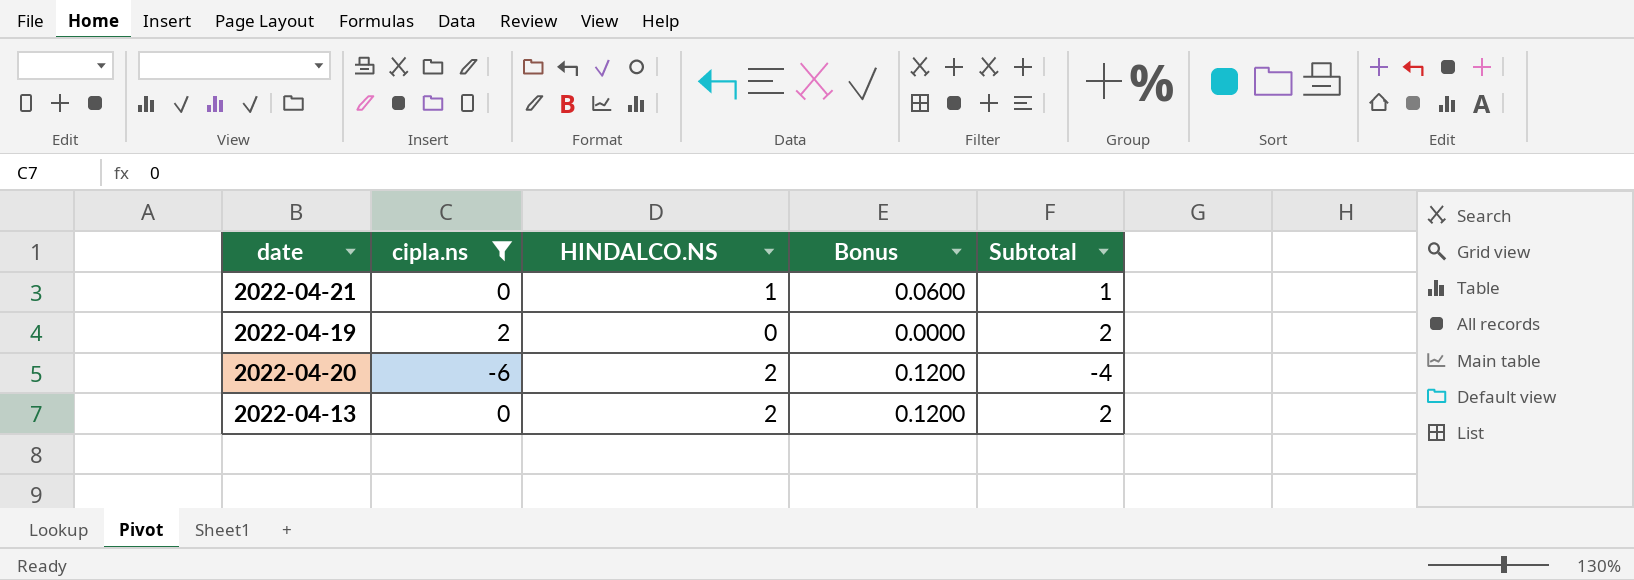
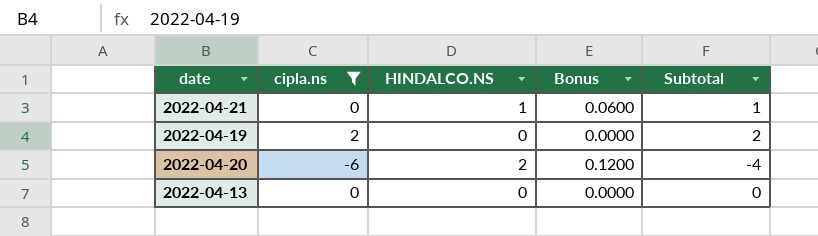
2022-04-13 | HINDALCO.NS: 2 -> 0
2022-04-13 | Bonus: 0.1200 -> 0.0000
2022-04-13 | Subtotal: 2 -> 0

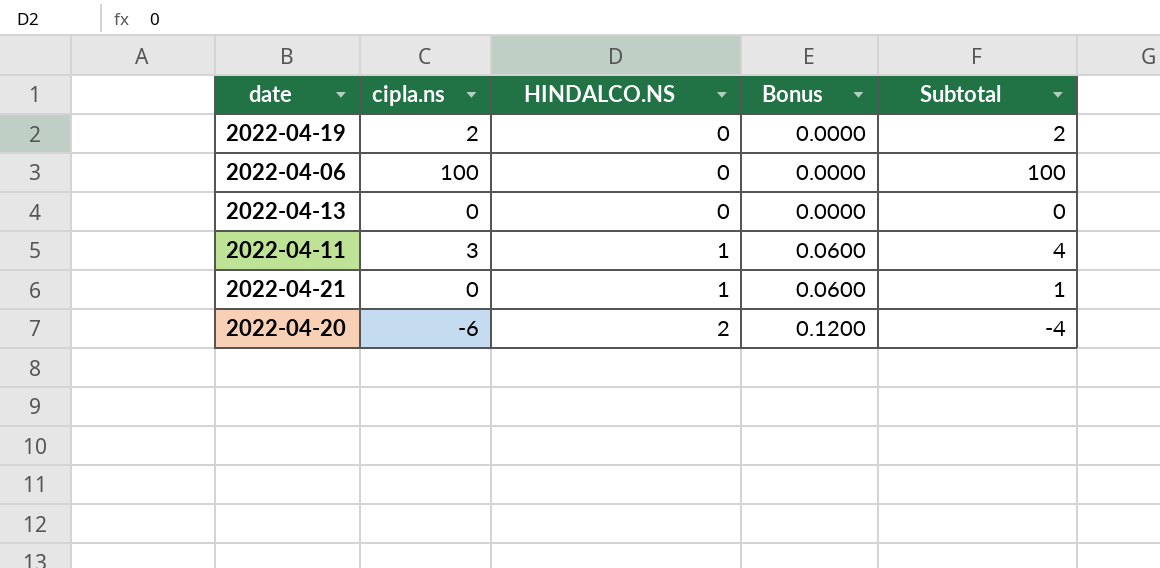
filter: cipla.ns <= 2 -> none
row order: none -> HINDALCO.NS ascending

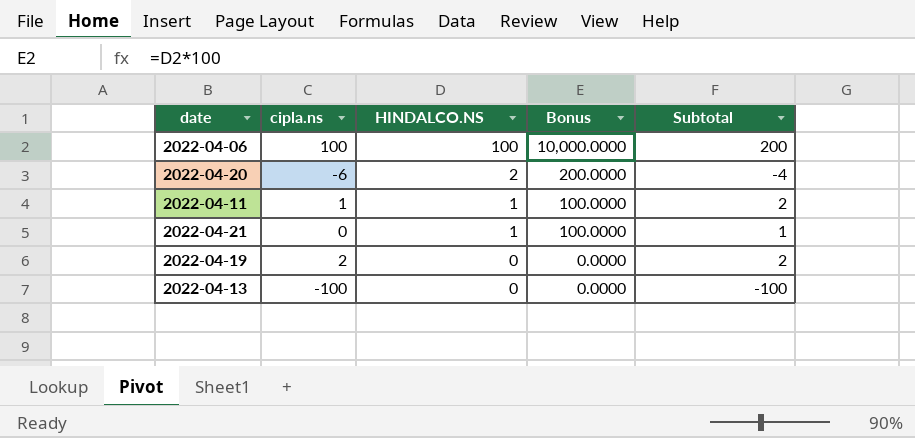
row order: HINDALCO.NS ascending -> HINDALCO.NS descending
column Bonus | formula: [HINDALCO.NS] * 0.06 -> [HINDALCO.NS] * 100
2022-04-06 | HINDALCO.NS: 0 -> 100
2022-04-06 | Subtotal: 100 -> 200
2022-04-11 | cipla.ns: 3 -> 1
2022-04-11 | Subtotal: 4 -> 2
2022-04-13 | cipla.ns: 0 -> -100
2022-04-13 | Subtotal: 0 -> -100

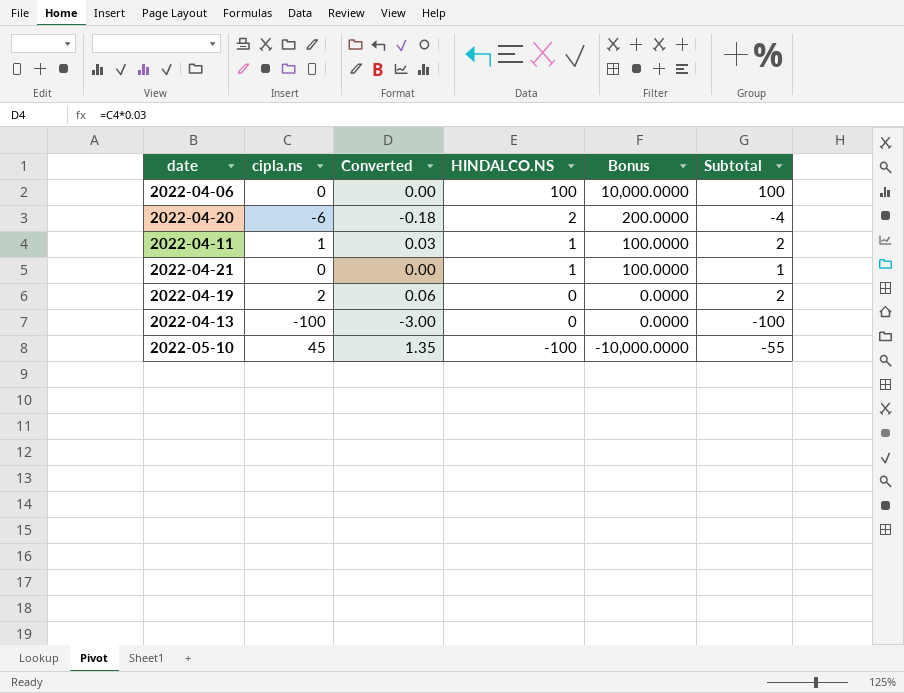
column Converted | formula: none -> [cipla.ns] * 0.03
2022-04-06 | cipla.ns: 100 -> 0
2022-04-06 | Subtotal: 200 -> 100
row 2022-05-10: none -> 45 | 1.35 | -100 | -10,000.0000 | -55

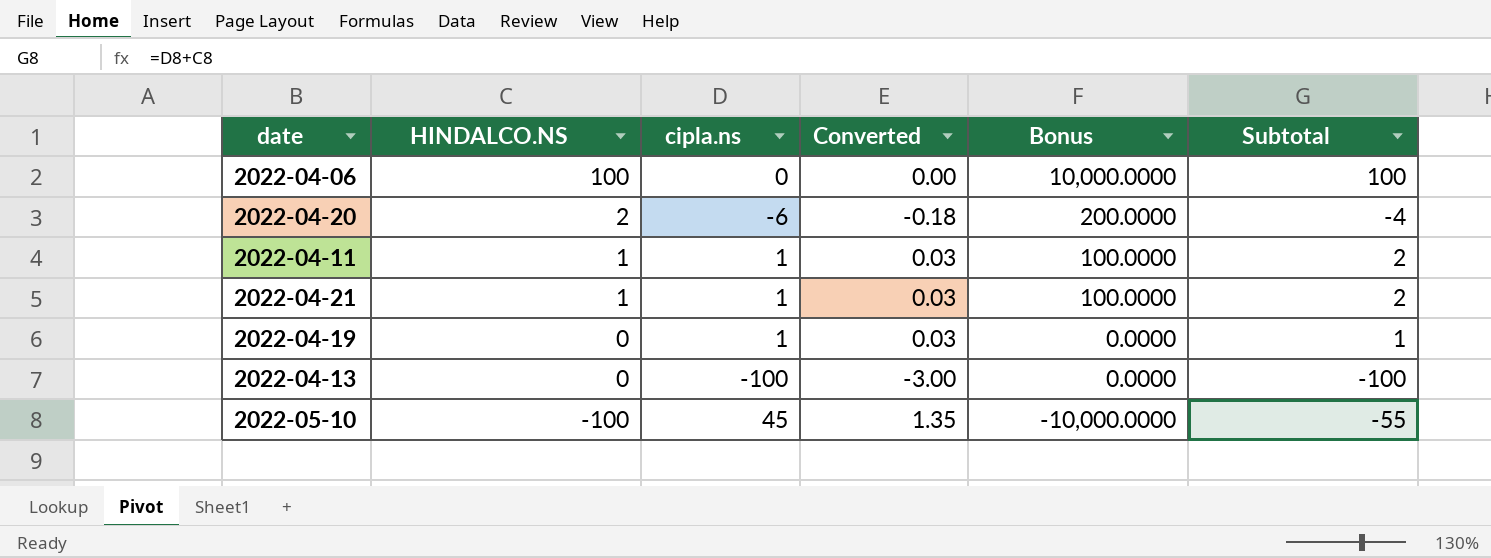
column HINDALCO.NS | position: 4 -> 2
2022-04-21 | cipla.ns: 0 -> 1
2022-04-21 | Converted: 0.00 -> 0.03
2022-04-21 | Subtotal: 1 -> 2
2022-04-19 | cipla.ns: 2 -> 1
2022-04-19 | Converted: 0.06 -> 0.03
2022-04-19 | Subtotal: 2 -> 1

